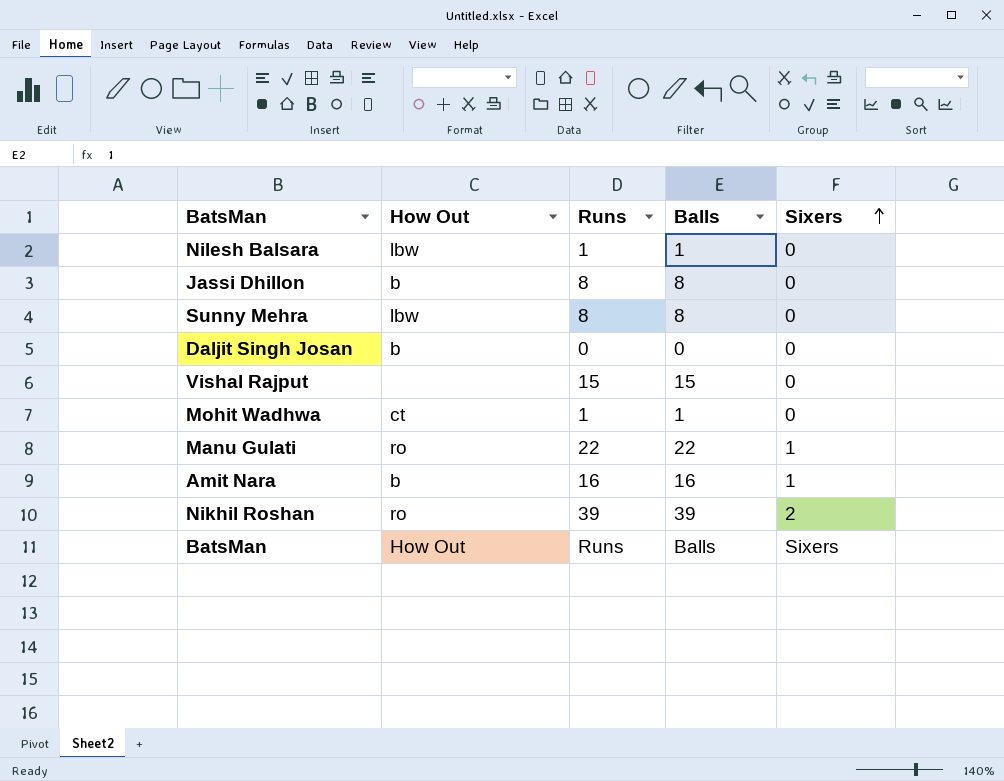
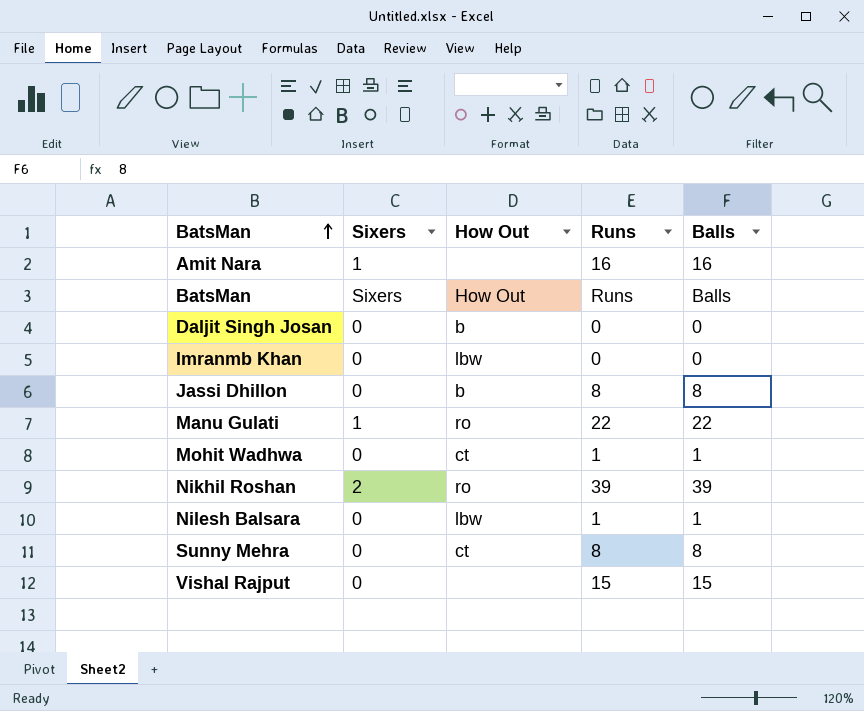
row order: Sixers ascending -> BatsMan ascending
column Sixers | position: 5 -> 2
Amit Nara | How Out: b -> none
row Imranmb Khan: none -> 0 | lbw | 0 | 0
Sunny Mehra | How Out: lbw -> ct

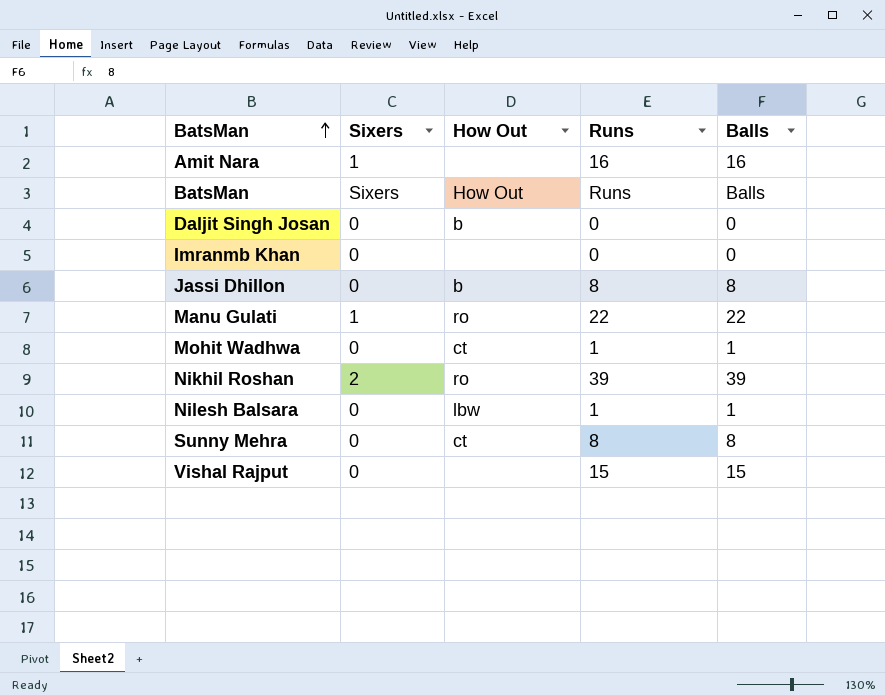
Imranmb Khan | How Out: lbw -> none

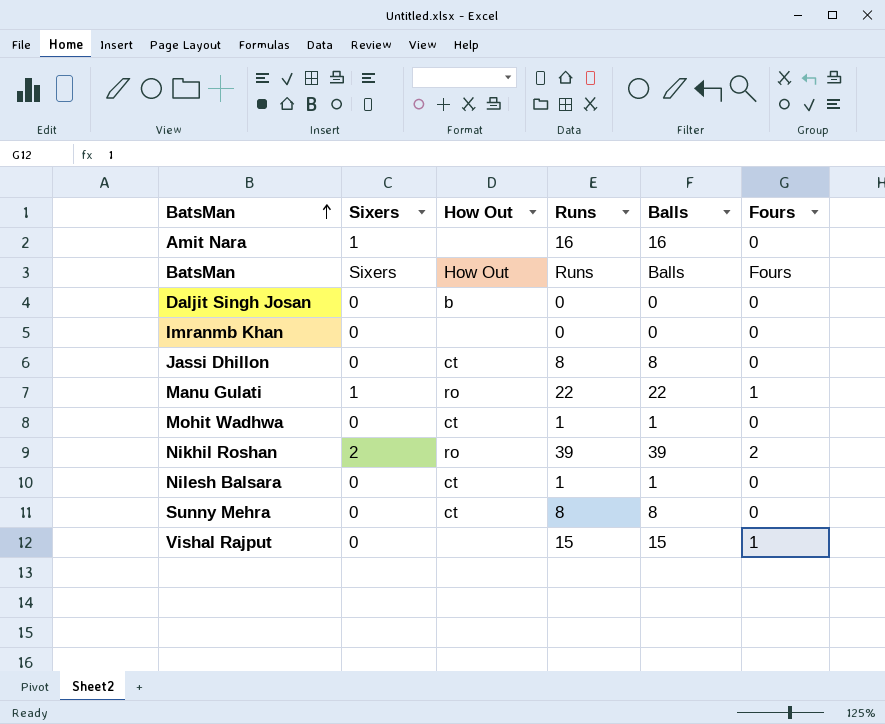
column Fours | position: none -> 6
Jassi Dhillon | How Out: b -> ct
Nilesh Balsara | How Out: lbw -> ct

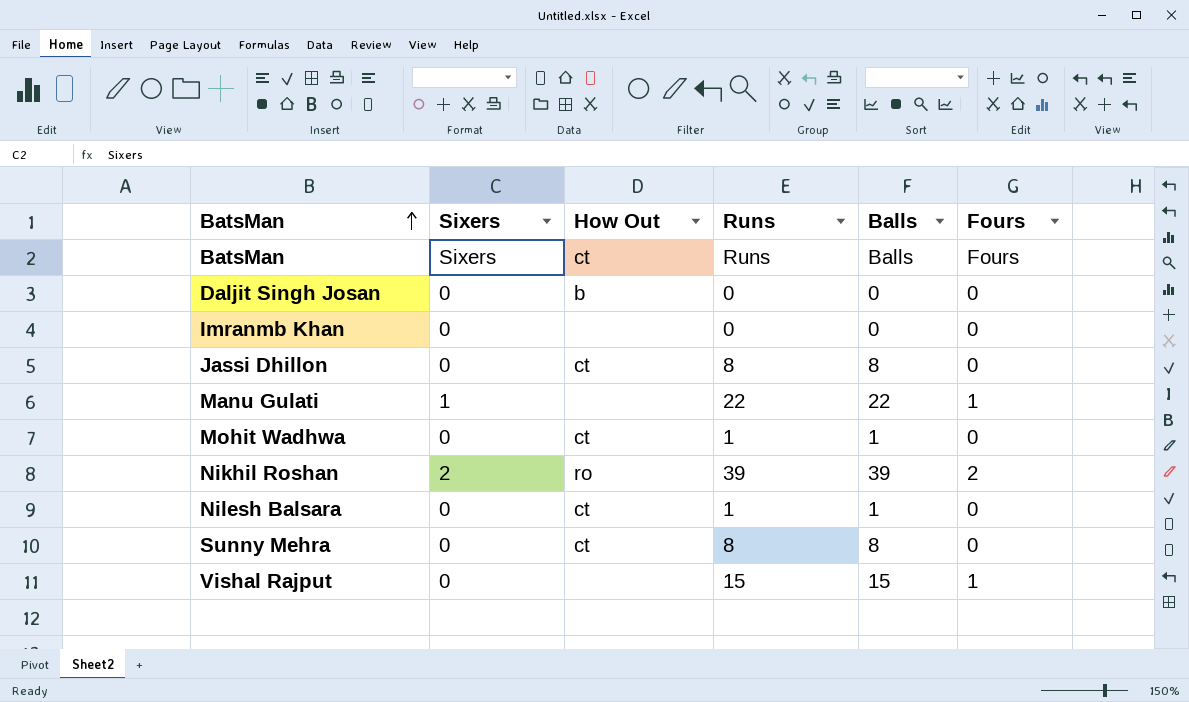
row Amit Nara: 1 | none | 16 | 16 | 0 -> none
BatsMan | How Out: How Out -> ct
Manu Gulati | How Out: ro -> none

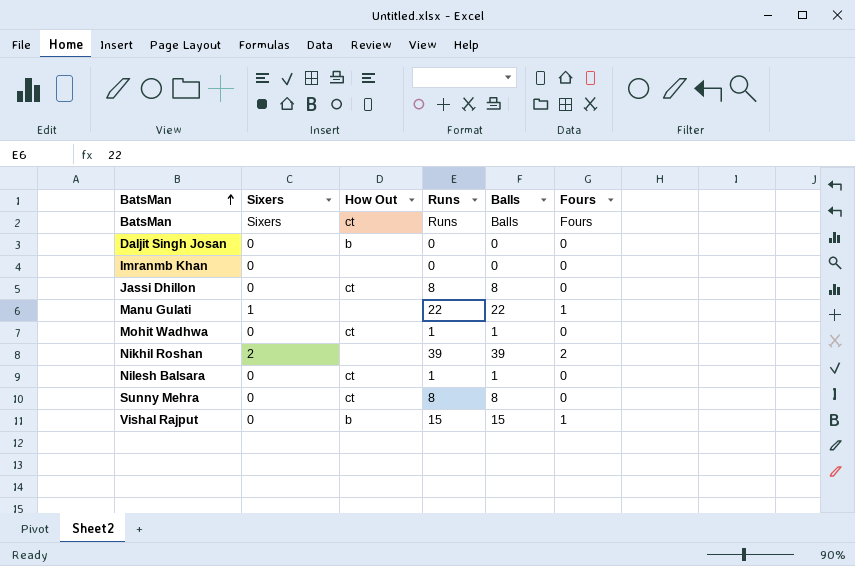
Nikhil Roshan | How Out: ro -> none
Vishal Rajput | How Out: none -> b

